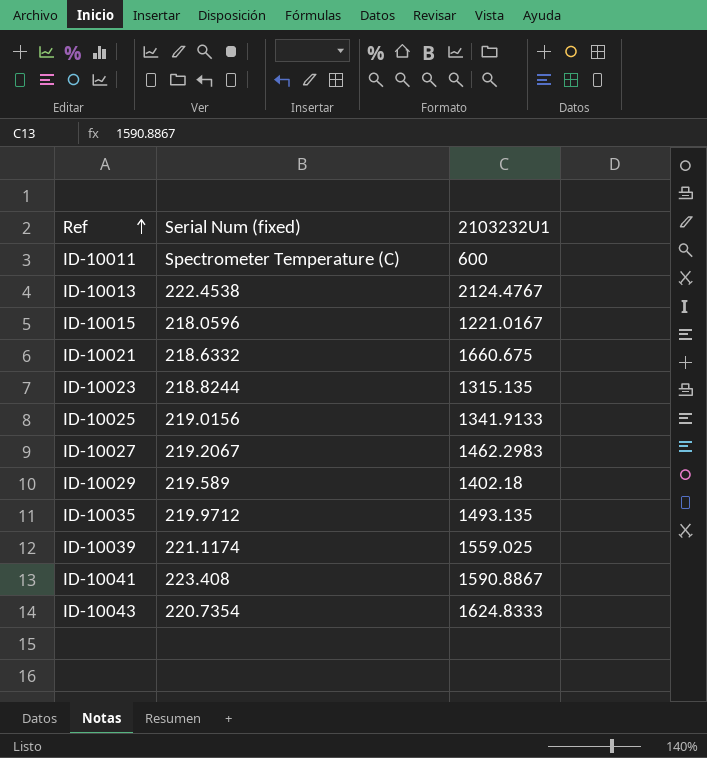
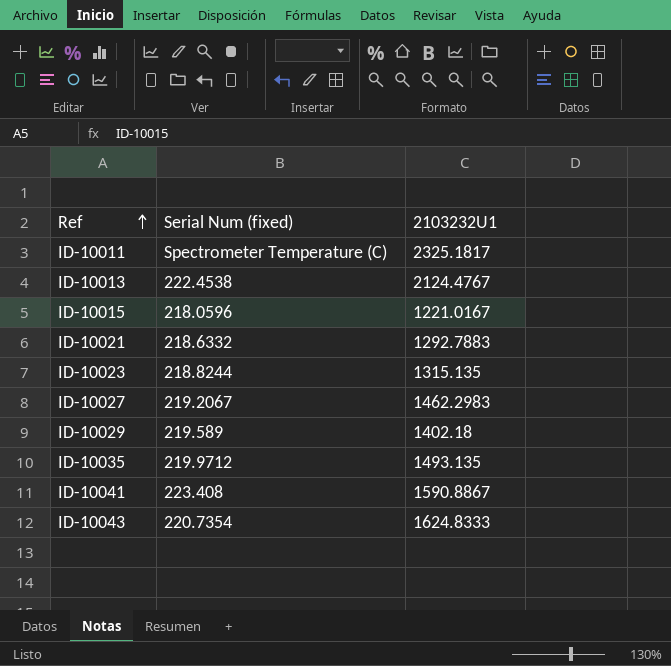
row ID-10025: 219.0156 | 1341.9133 -> none
row ID-10039: 221.1174 | 1559.025 -> none
ID-10011 | 2103232U1: 600 -> 2325.1817
ID-10021 | 2103232U1: 1660.675 -> 1292.7883

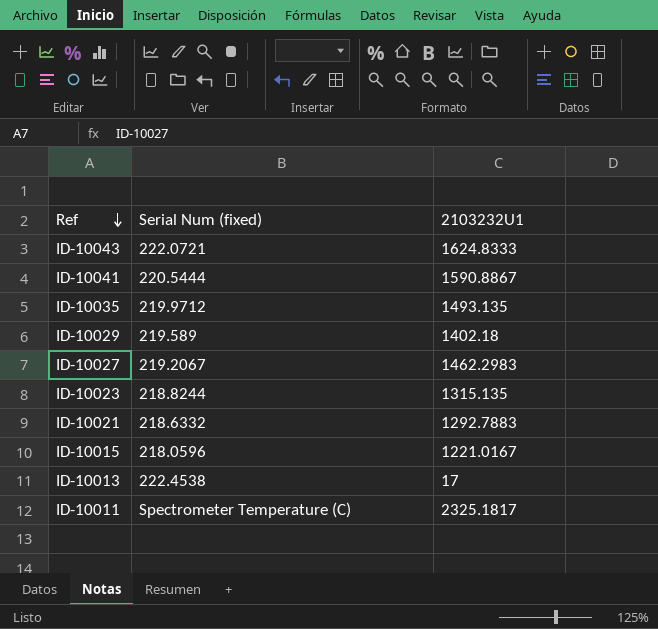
row order: Ref ascending -> Ref descending
ID-10043 | Serial Num (fixed): 220.7354 -> 222.0721
ID-10041 | Serial Num (fixed): 223.408 -> 220.5444
ID-10013 | 2103232U1: 2124.4767 -> 17

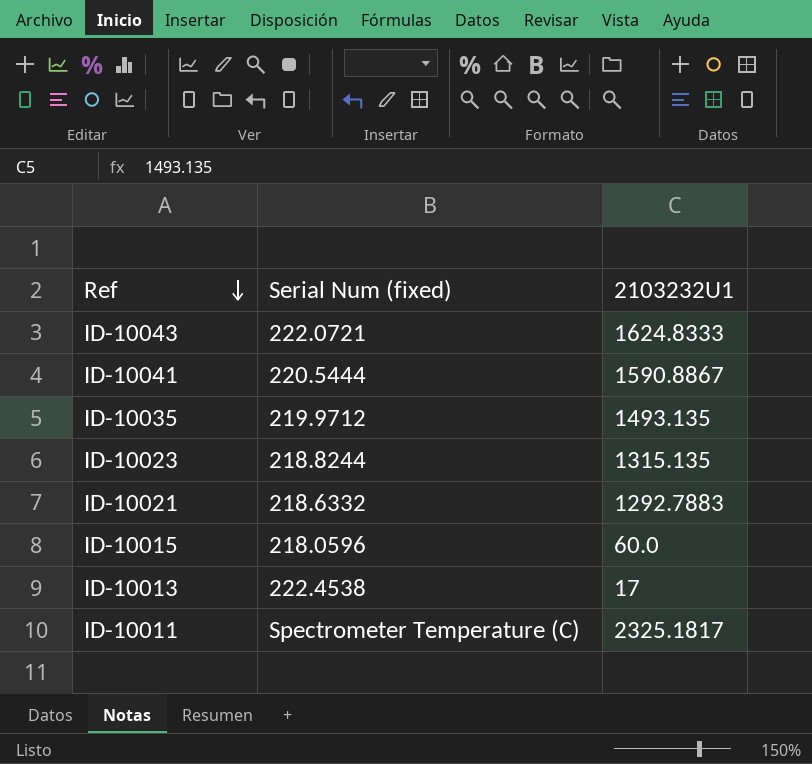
row ID-10029: 219.589 | 1402.18 -> none
row ID-10027: 219.2067 | 1462.2983 -> none
ID-10015 | 2103232U1: 1221.0167 -> 60.0

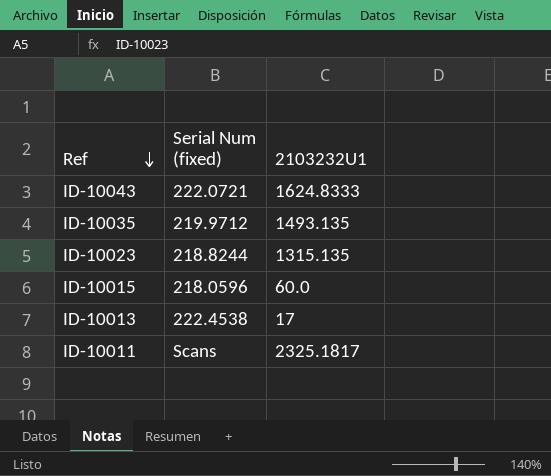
row ID-10041: 220.5444 | 1590.8867 -> none
row ID-10021: 218.6332 | 1292.7883 -> none
ID-10011 | Serial Num (fixed): Spectrometer Temperature (C) -> Scans

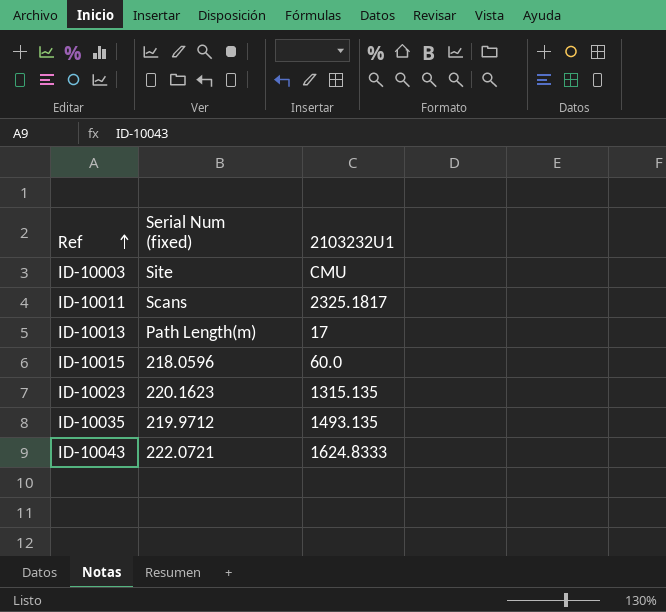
row order: Ref descending -> Ref ascending
row ID-10003: none -> Site | CMU
ID-10013 | Serial Num (fixed): 222.4538 -> Path Length(m)
ID-10023 | Serial Num (fixed): 218.8244 -> 220.1623

